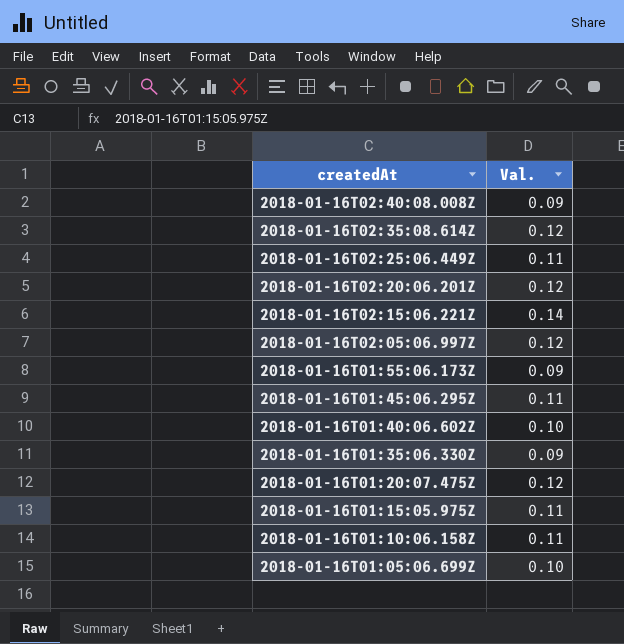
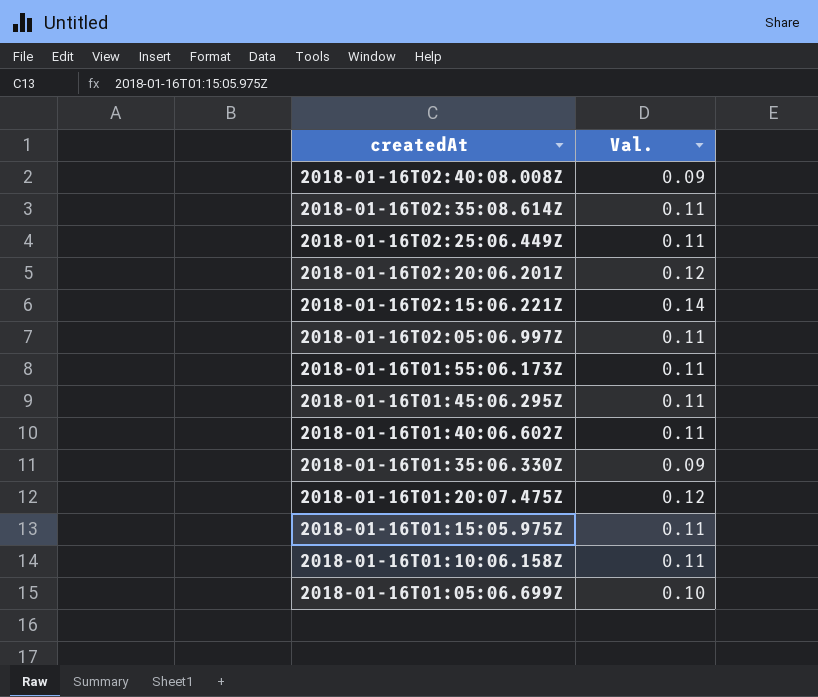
2018-01-16T02:35:08.614Z | Val.: 0.12 -> 0.11
2018-01-16T02:05:06.997Z | Val.: 0.12 -> 0.11
2018-01-16T01:55:06.173Z | Val.: 0.09 -> 0.11
2018-01-16T01:40:06.602Z | Val.: 0.10 -> 0.11

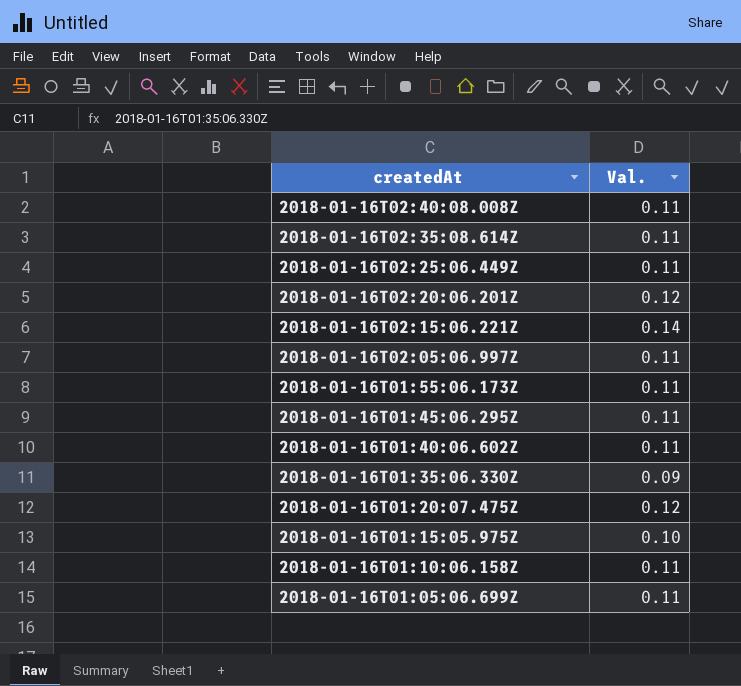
2018-01-16T02:40:08.008Z | Val.: 0.09 -> 0.11
2018-01-16T01:15:05.975Z | Val.: 0.11 -> 0.10
2018-01-16T01:05:06.699Z | Val.: 0.10 -> 0.11

